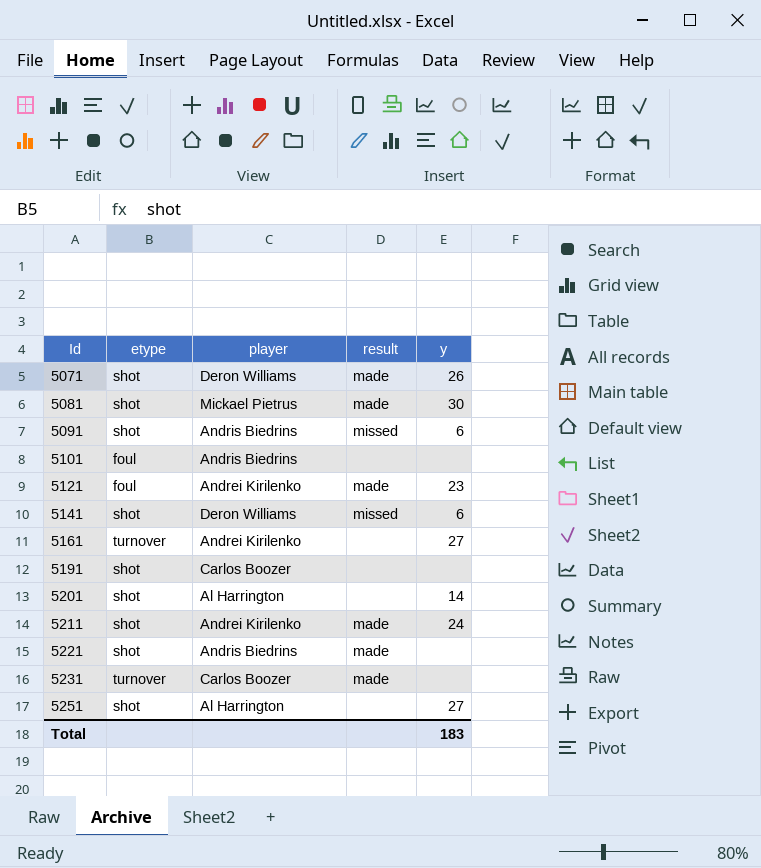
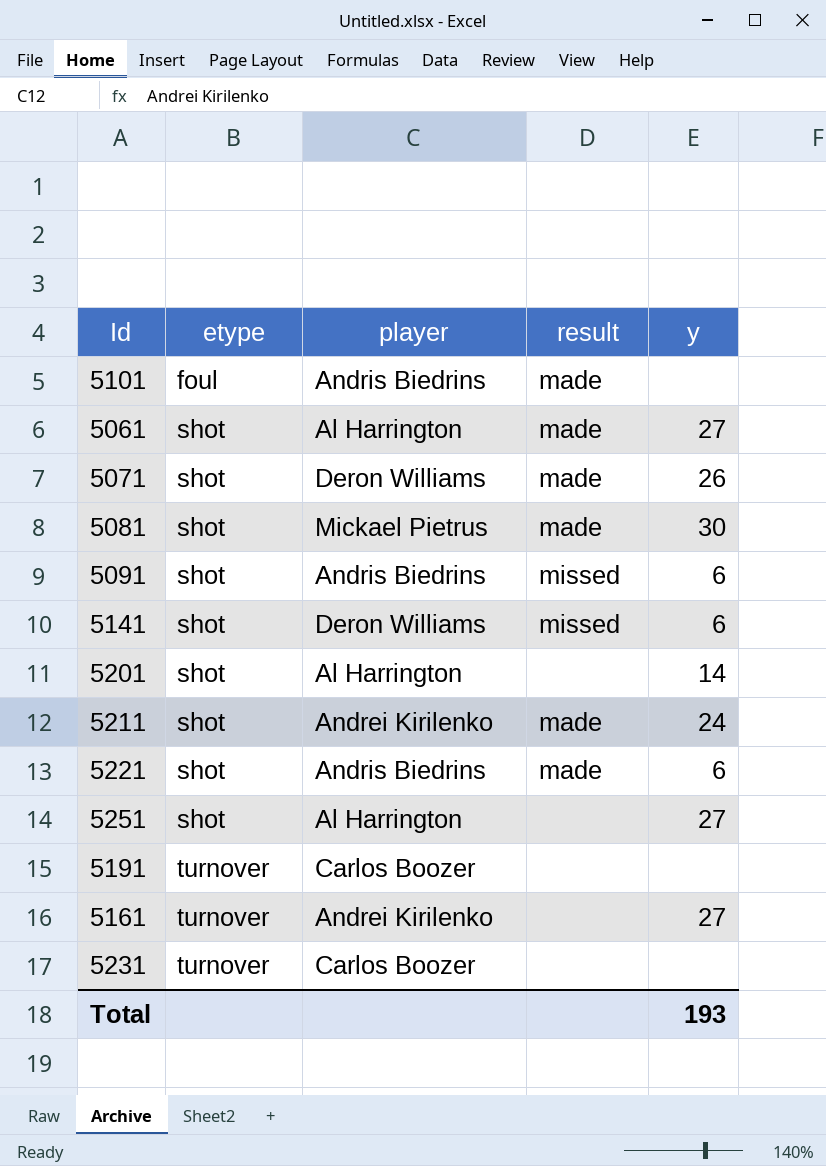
row order: Id ascending -> etype ascending
row 5121: foul | Andrei Kirilenko | made | 23 -> none
5101 | result: none -> made
row 5061: none -> shot | Al Harrington | made | 27
5221 | y: none -> 6
5191 | etype: shot -> turnover
5231 | result: made -> none
Total | y: 183 -> 193

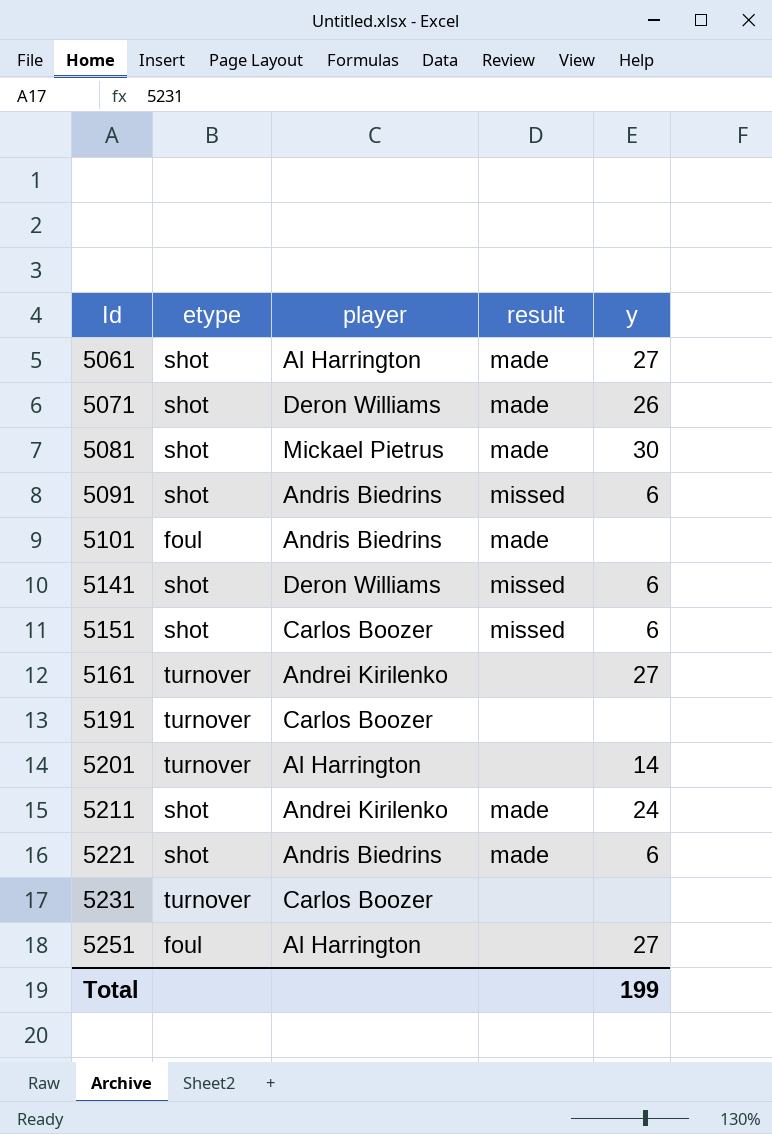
row order: etype ascending -> Id ascending
row 5151: none -> shot | Carlos Boozer | missed | 6
5201 | etype: shot -> turnover
5251 | etype: shot -> foul
Total | y: 193 -> 199

